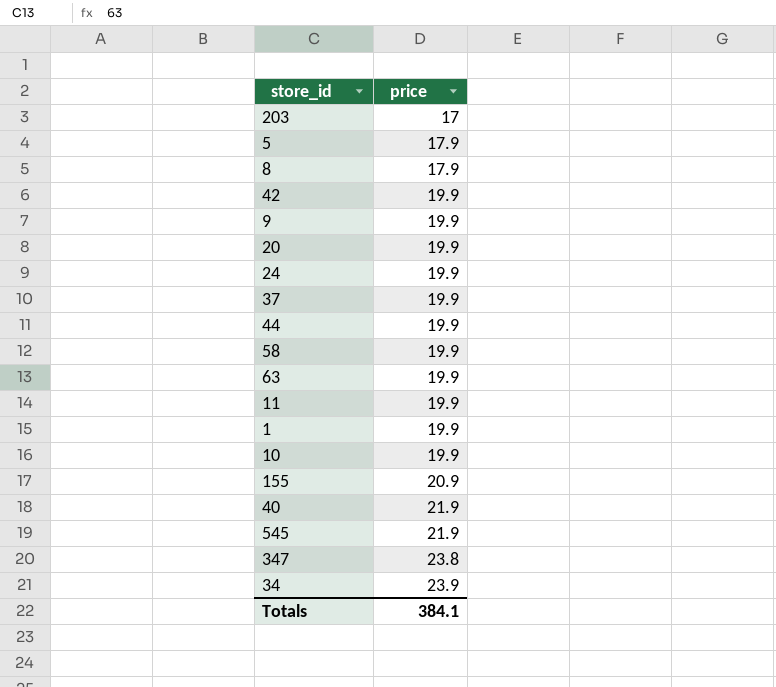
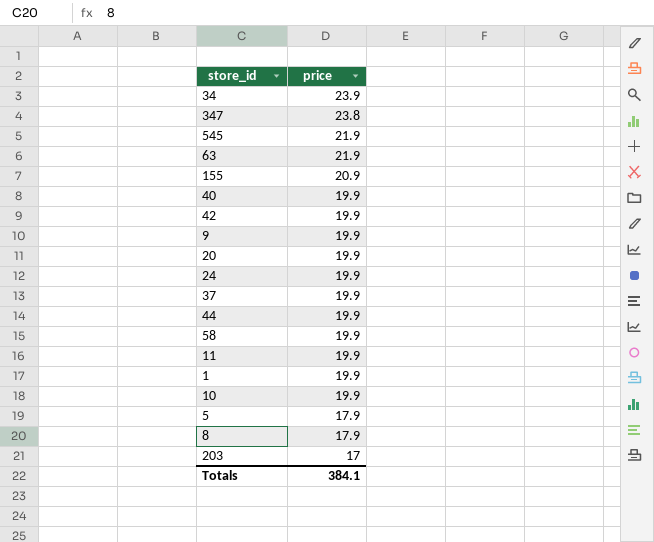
row order: price ascending -> price descending
63 | price: 19.9 -> 21.9
40 | price: 21.9 -> 19.9

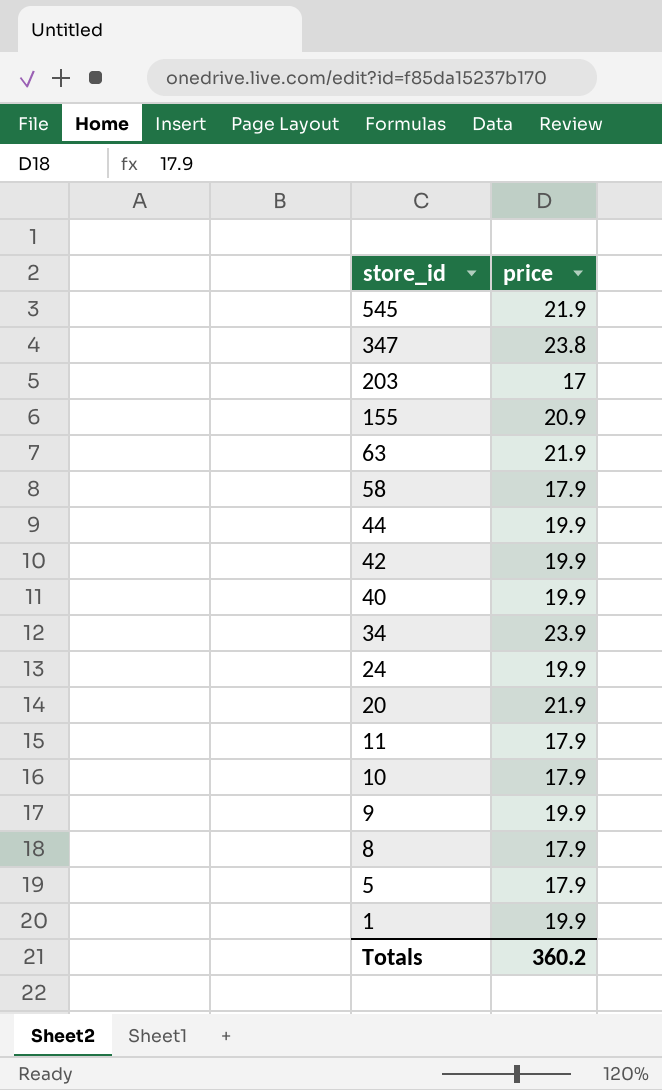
row order: price descending -> store_id descending
row 37: 19.9 -> none
58 | price: 19.9 -> 17.9
20 | price: 19.9 -> 21.9
11 | price: 19.9 -> 17.9
10 | price: 19.9 -> 17.9
Totals | price: 384.1 -> 360.2

